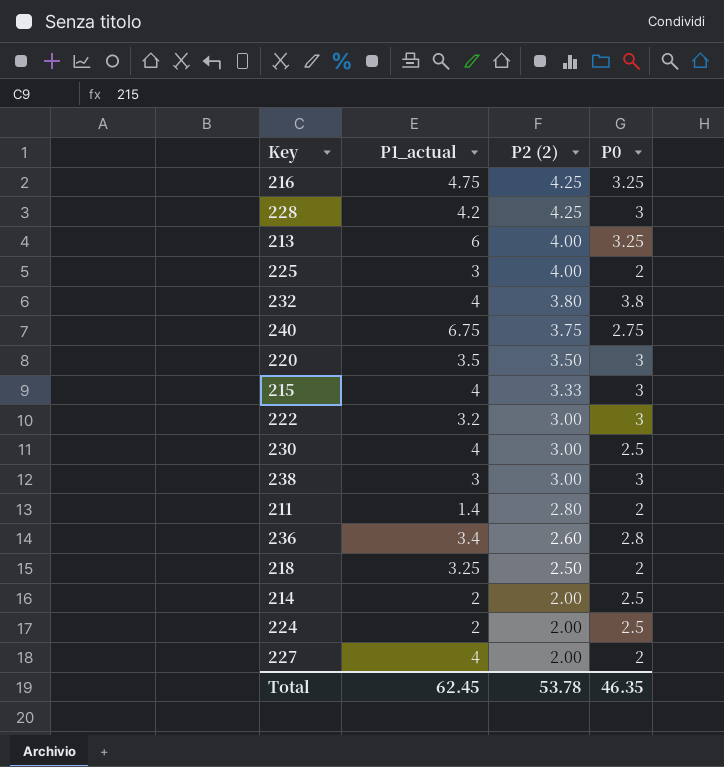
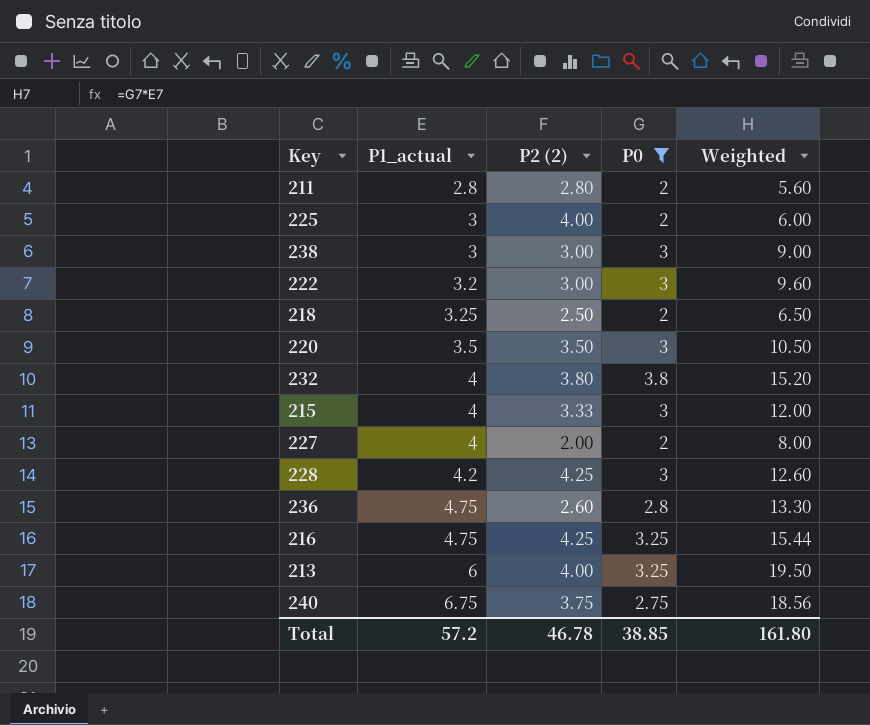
filter: none -> P0 != 2.5
row order: P2 (2) descending -> P1_actual ascending
column Weighted | formula: none -> [P1_actual] * [P0]
211 | P1_actual: 1.4 -> 2.8
236 | P1_actual: 3.4 -> 4.75
Total | P1_actual: 62.45 -> 57.2
Total | P2 (2): 53.78 -> 46.78
Total | P0: 46.35 -> 38.85

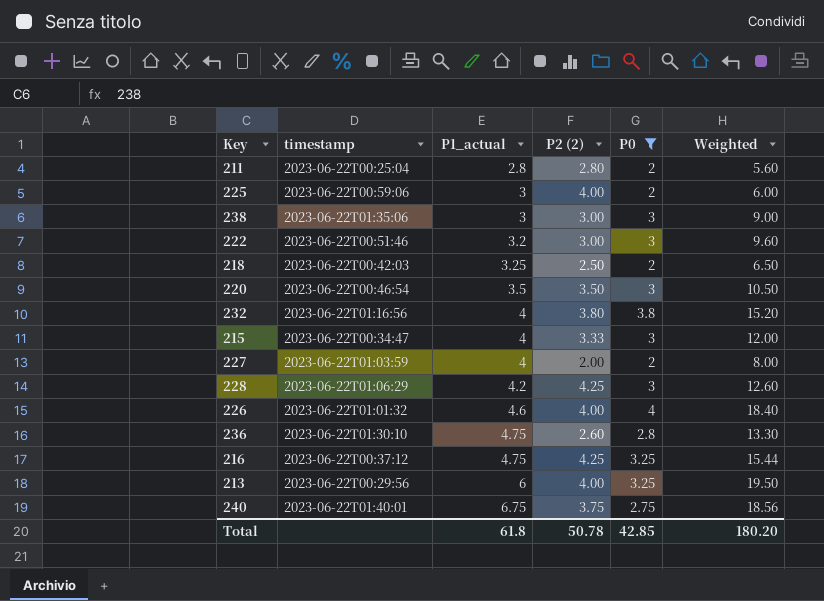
column timestamp | position: none -> 2
row 226: none -> 2023-06-22T01:01:32 | 4.6 | 4.00 | 4 | 18.40
Total | P1_actual: 57.2 -> 61.8
Total | P2 (2): 46.78 -> 50.78
Total | P0: 38.85 -> 42.85
Total | Weighted: 161.80 -> 180.20

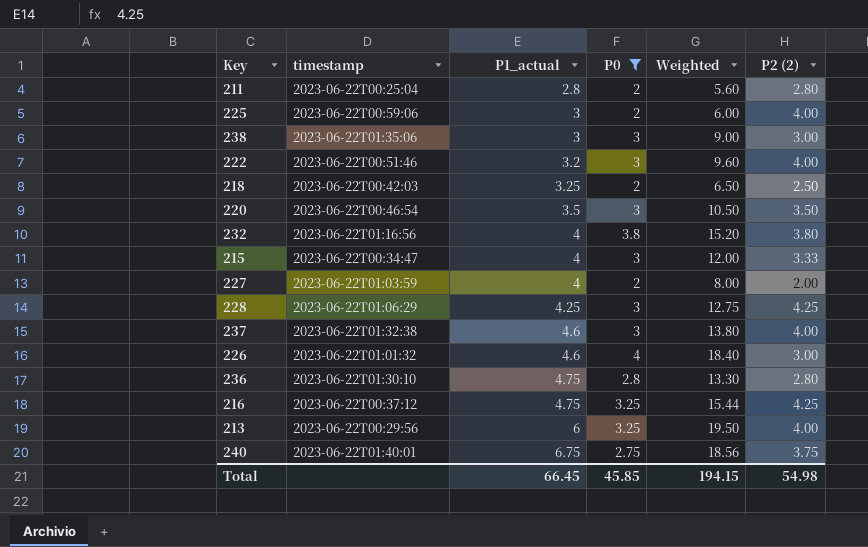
column P2 (2) | position: 4 -> 6
222 | P2 (2): 3.00 -> 4.00
228 | P1_actual: 4.2 -> 4.25
228 | Weighted: 12.60 -> 12.75
row 237: none -> 2023-06-22T01:32:38 | 4.6 | 3 | 13.80 | 4.00
226 | P2 (2): 4.00 -> 3.00
236 | P2 (2): 2.60 -> 2.80
Total | P1_actual: 61.8 -> 66.45
Total | P0: 42.85 -> 45.85
Total | Weighted: 180.20 -> 194.15
Total | P2 (2): 50.78 -> 54.98

